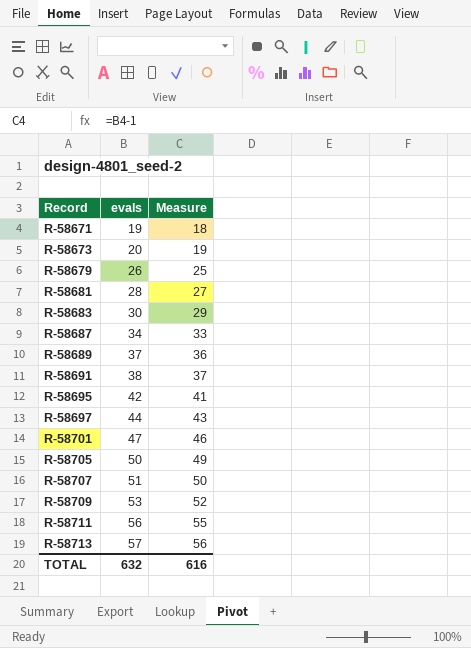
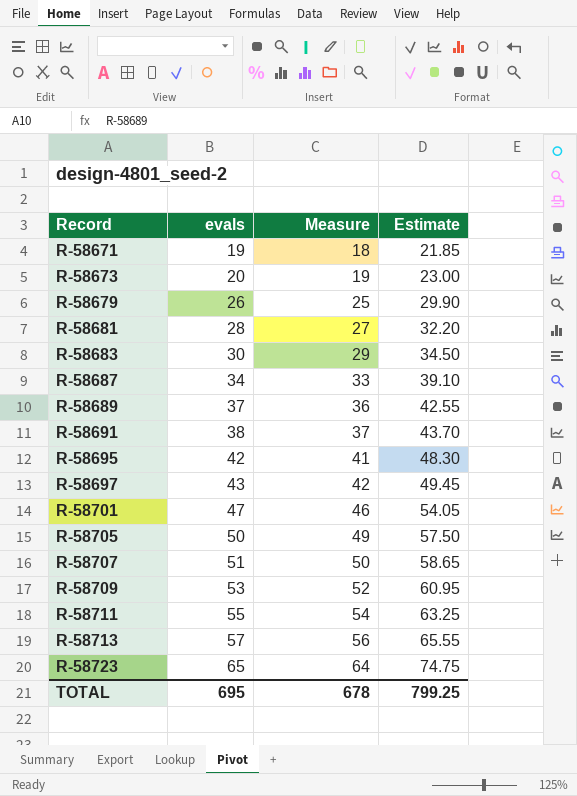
column Estimate | formula: none -> [evals] * 1.15
R-58697 | evals: 44 -> 43
R-58697 | Measure: 43 -> 42
R-58711 | evals: 56 -> 55
R-58711 | Measure: 55 -> 54
row R-58723: none -> 65 | 64 | 74.75
TOTAL | evals: 632 -> 695
TOTAL | Measure: 616 -> 678

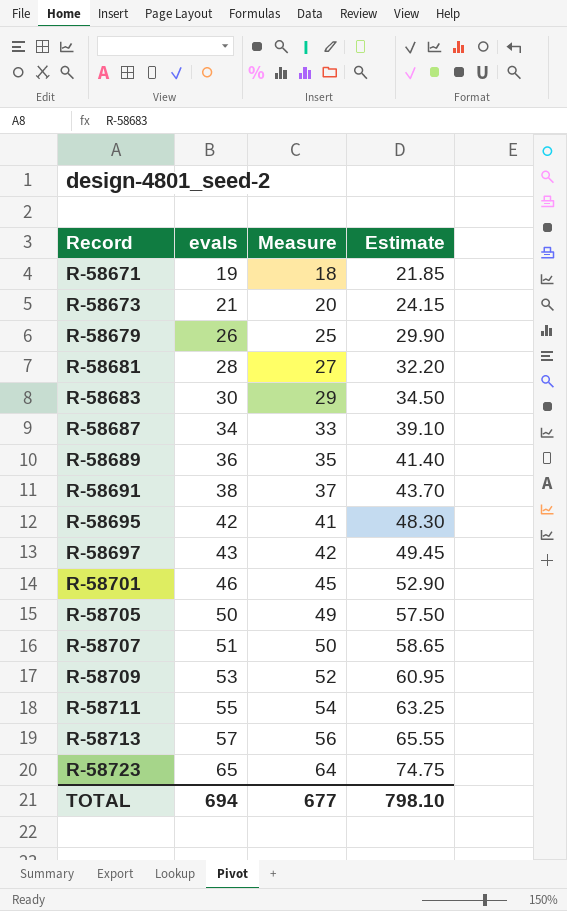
R-58673 | evals: 20 -> 21
R-58673 | Measure: 19 -> 20
R-58673 | Estimate: 23.00 -> 24.15
R-58689 | evals: 37 -> 36
R-58689 | Measure: 36 -> 35
R-58689 | Estimate: 42.55 -> 41.40
R-58701 | evals: 47 -> 46
R-58701 | Measure: 46 -> 45
R-58701 | Estimate: 54.05 -> 52.90
TOTAL | evals: 695 -> 694
TOTAL | Measure: 678 -> 677
TOTAL | Estimate: 799.25 -> 798.10

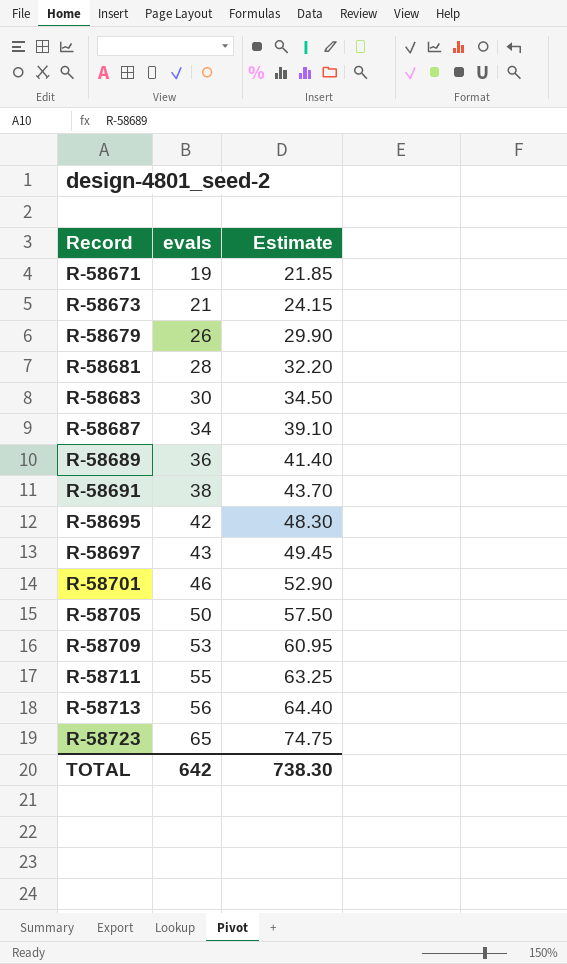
column Measure | formula: [evals] - 1 -> none
row R-58707: 51 | 50 | 58.65 -> none
R-58713 | evals: 57 -> 56
R-58713 | Estimate: 65.55 -> 64.40
TOTAL | evals: 694 -> 642
TOTAL | Estimate: 798.10 -> 738.30

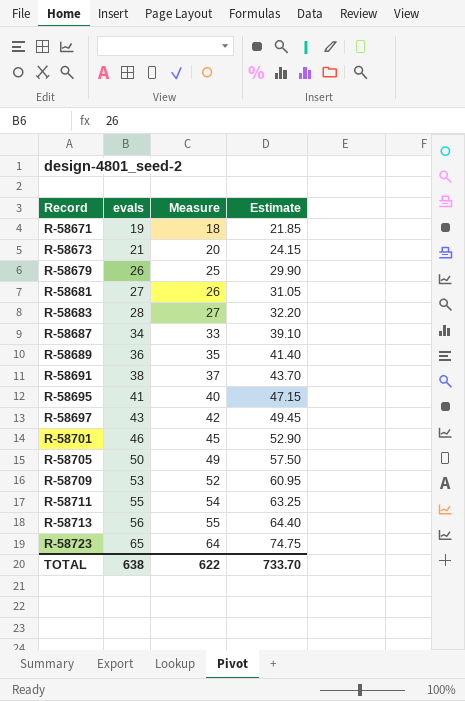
column Measure | formula: none -> [evals] - 1
R-58681 | evals: 28 -> 27
R-58681 | Estimate: 32.20 -> 31.05
R-58683 | evals: 30 -> 28
R-58683 | Estimate: 34.50 -> 32.20
R-58695 | evals: 42 -> 41
R-58695 | Estimate: 48.30 -> 47.15
TOTAL | evals: 642 -> 638
TOTAL | Estimate: 738.30 -> 733.70

